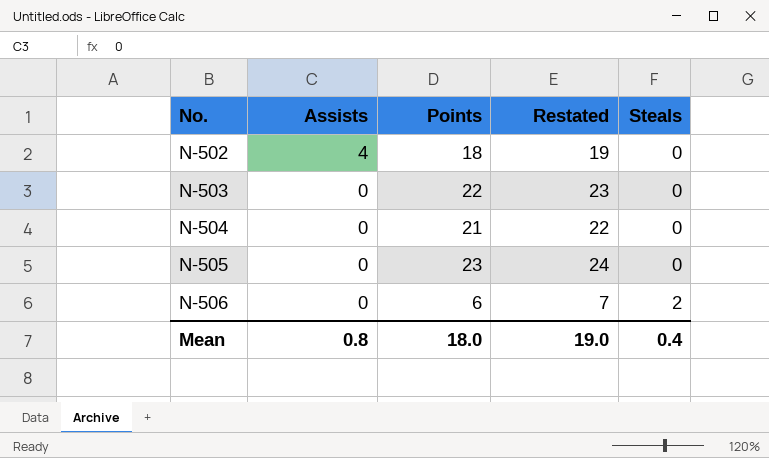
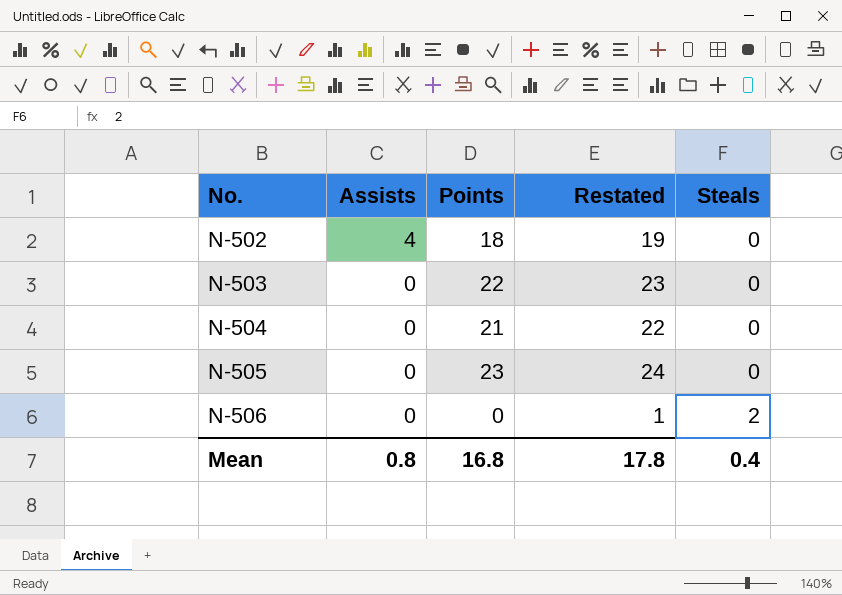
N-506 | Points: 6 -> 0
N-506 | Restated: 7 -> 1
Mean | Points: 18.0 -> 16.8
Mean | Restated: 19.0 -> 17.8

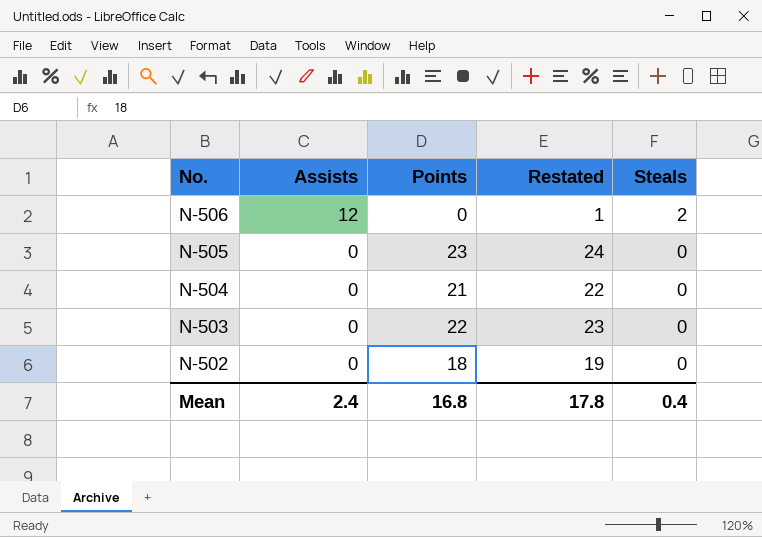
row order: No. ascending -> No. descending
N-506 | Assists: 0 -> 12
N-502 | Assists: 4 -> 0
Mean | Assists: 0.8 -> 2.4

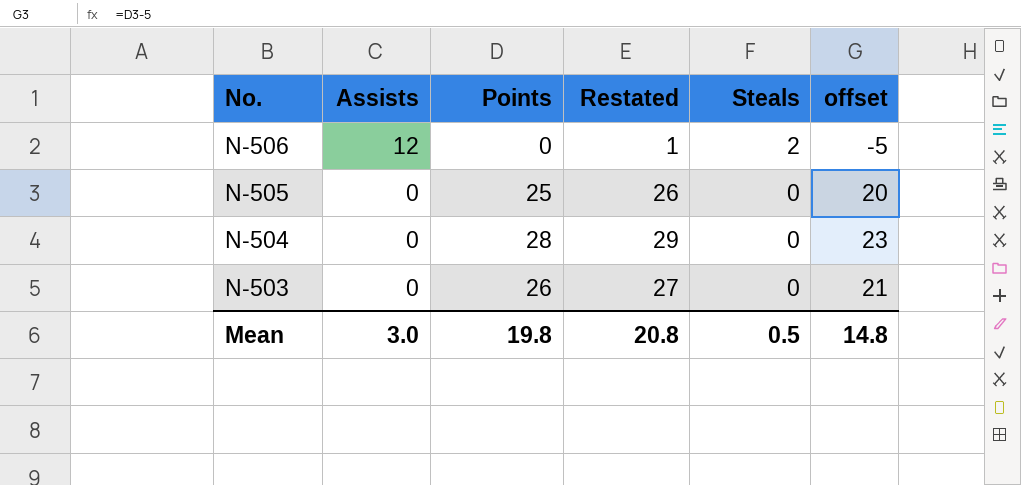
column offset | formula: none -> [Points] - 5
row N-502: 0 | 18 | 19 | 0 -> none
N-505 | Points: 23 -> 25
N-505 | Restated: 24 -> 26
N-504 | Points: 21 -> 28
N-504 | Restated: 22 -> 29
N-503 | Points: 22 -> 26
N-503 | Restated: 23 -> 27
Mean | Assists: 2.4 -> 3.0
Mean | Points: 16.8 -> 19.8
Mean | Restated: 17.8 -> 20.8
Mean | Steals: 0.4 -> 0.5

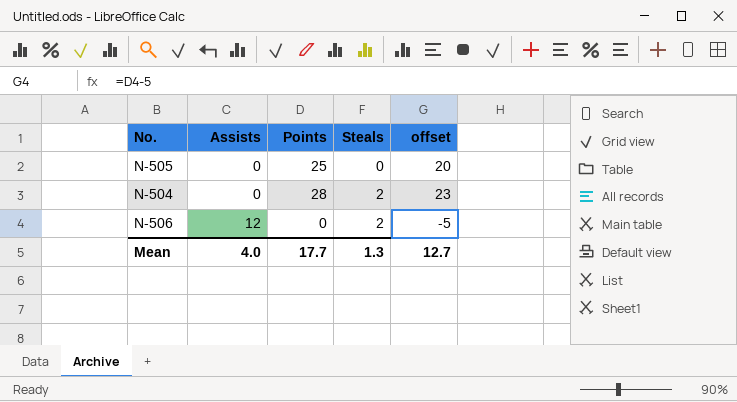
row order: No. descending -> Assists ascending
column Restated | formula: [Points] + 1 -> none
row N-503: 0 | 26 | 27 | 0 | 21 -> none
N-504 | Steals: 0 -> 2
Mean | Assists: 3.0 -> 4.0
Mean | Points: 19.8 -> 17.7
Mean | Steals: 0.5 -> 1.3
Mean | offset: 14.8 -> 12.7

